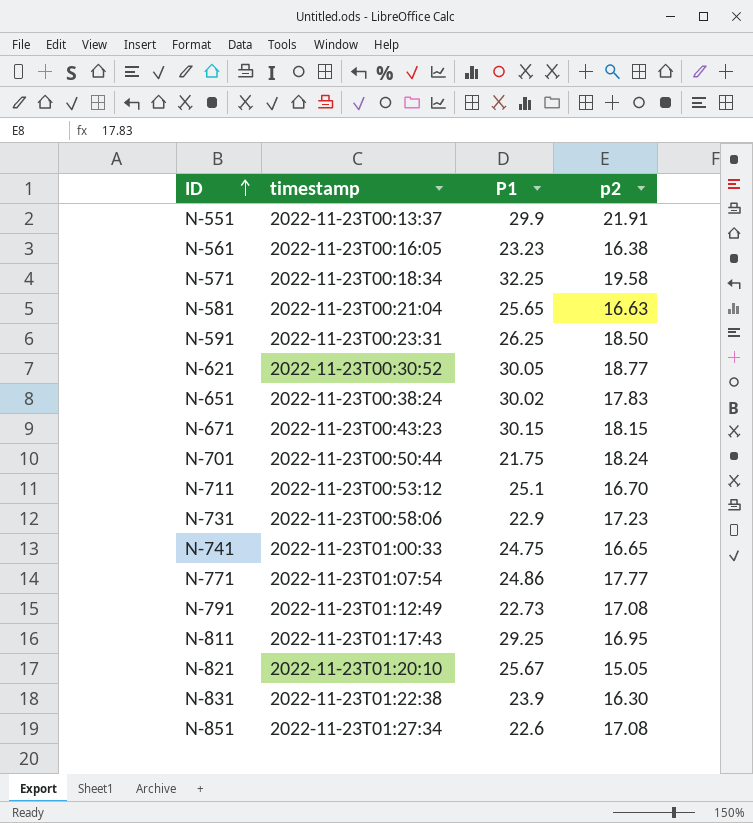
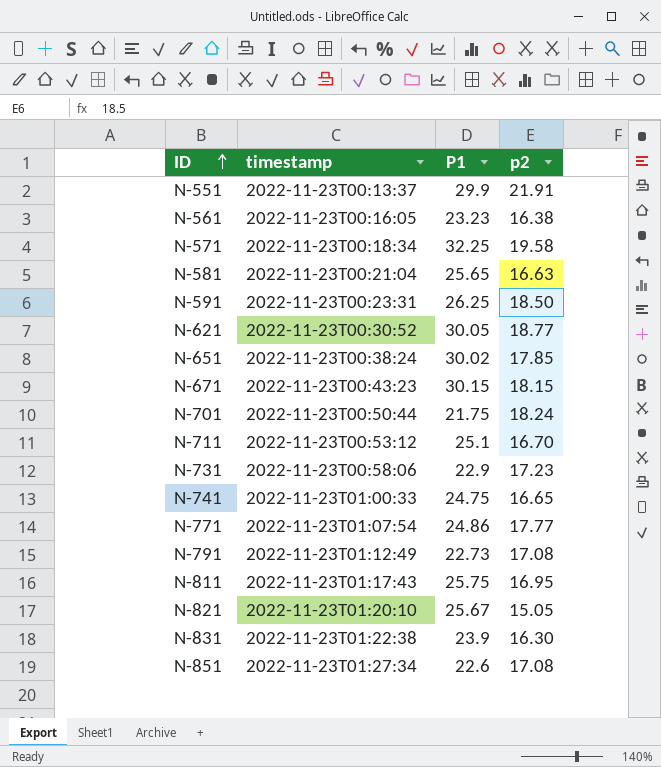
N-651 | p2: 17.83 -> 17.85
N-811 | P1: 29.25 -> 25.75

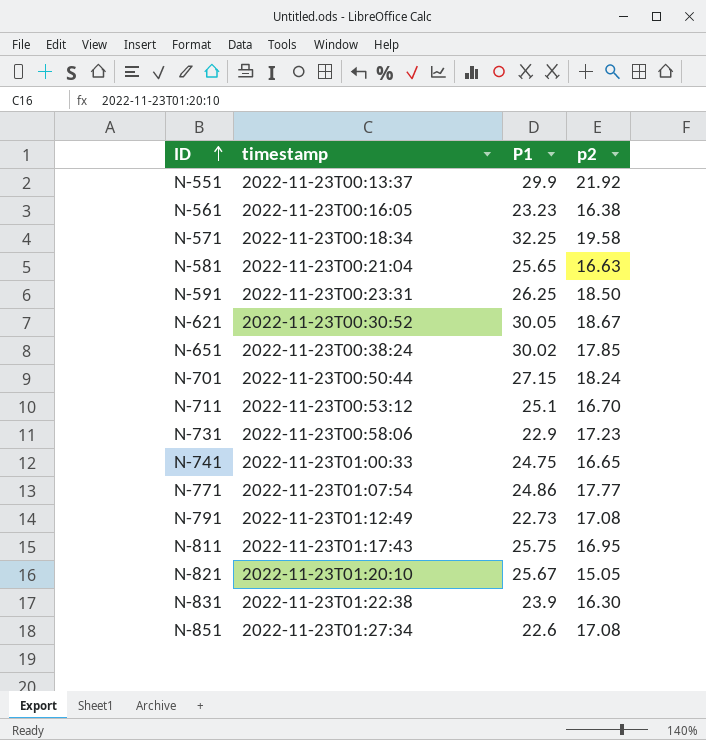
row N-671: 2022-11-23T00:43:23 | 30.15 | 18.15 -> none
N-551 | p2: 21.91 -> 21.92
N-621 | p2: 18.77 -> 18.67
N-701 | P1: 21.75 -> 27.15

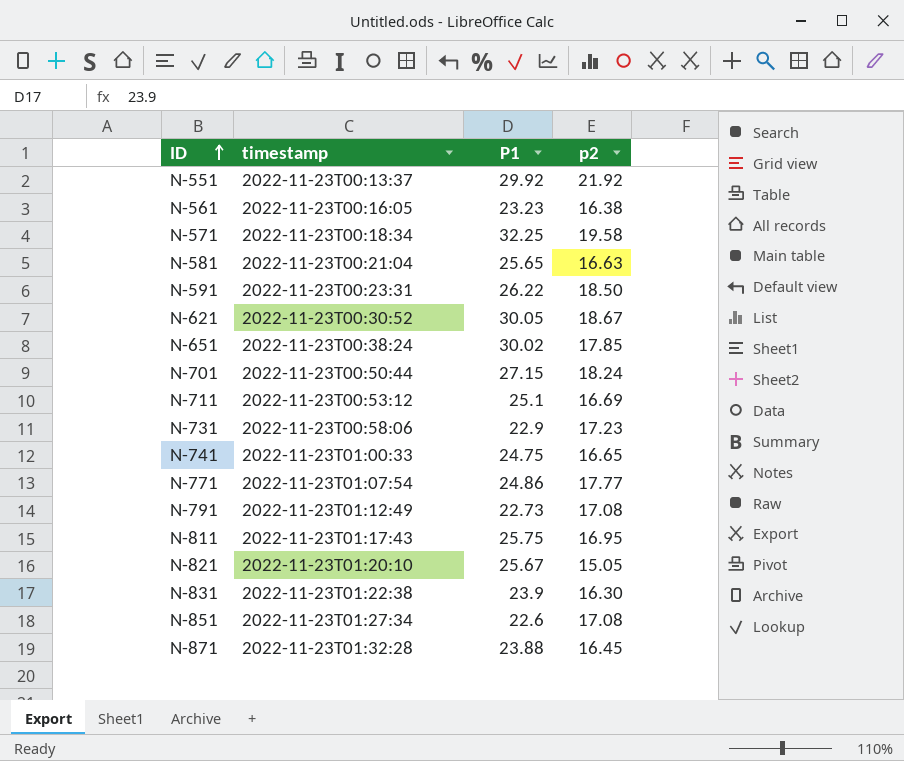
N-551 | P1: 29.9 -> 29.92
N-591 | P1: 26.25 -> 26.22
N-711 | p2: 16.70 -> 16.69
row N-871: none -> 2022-11-23T01:32:28 | 23.88 | 16.45

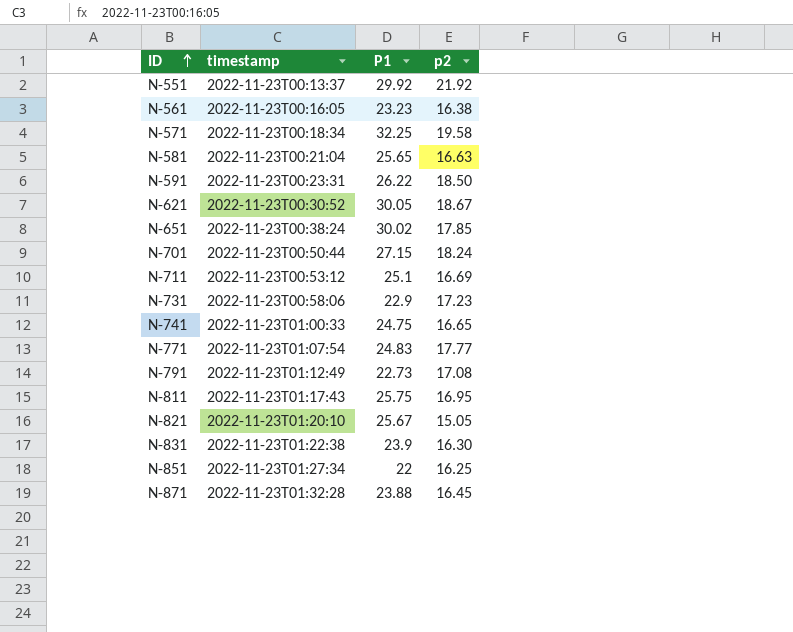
N-771 | P1: 24.86 -> 24.83
N-851 | P1: 22.6 -> 22
N-851 | p2: 17.08 -> 16.25

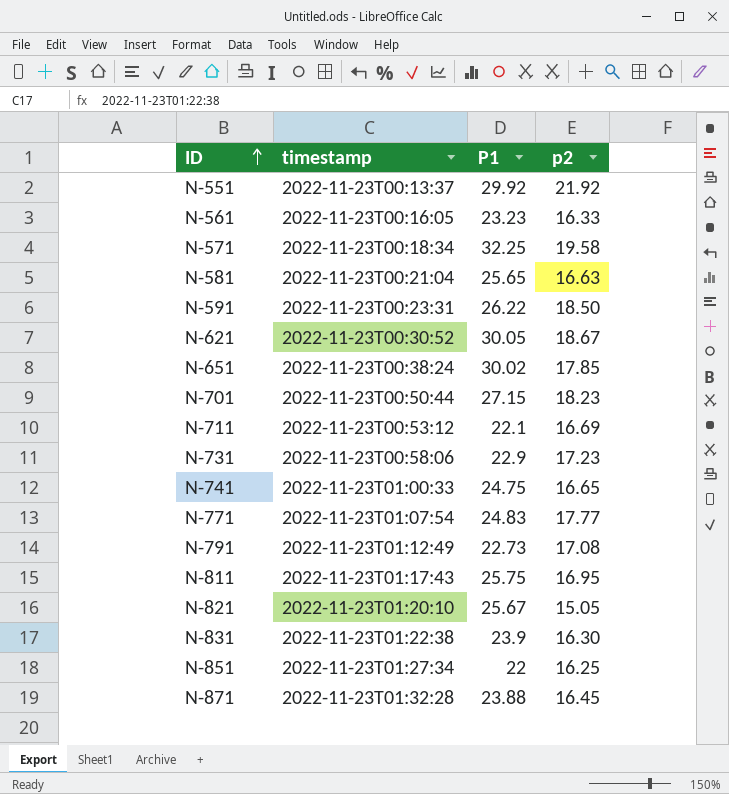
N-561 | p2: 16.38 -> 16.33
N-701 | p2: 18.24 -> 18.23
N-711 | P1: 25.1 -> 22.1

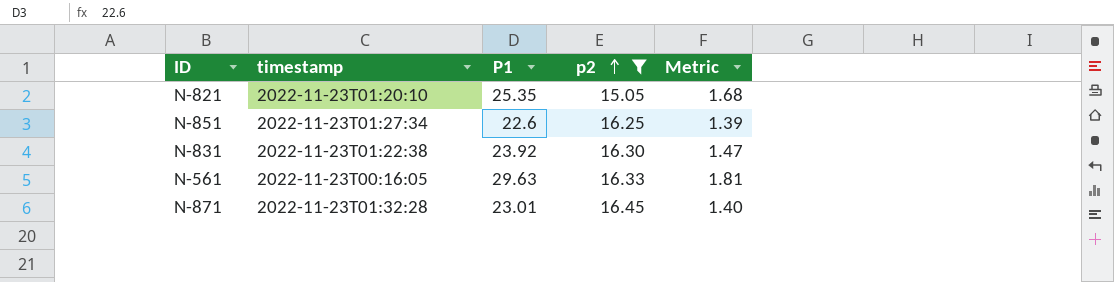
filter: none -> p2 <= 16.45
row order: ID ascending -> p2 ascending
column Metric | formula: none -> [P1] / [p2]
N-821 | P1: 25.67 -> 25.35
N-851 | P1: 22 -> 22.6
N-831 | P1: 23.9 -> 23.92
N-561 | P1: 23.23 -> 29.63
N-871 | P1: 23.88 -> 23.01

